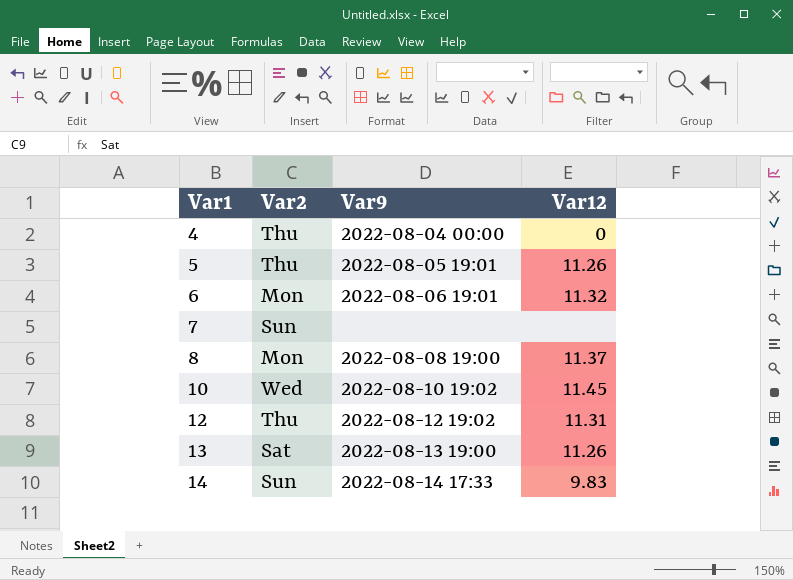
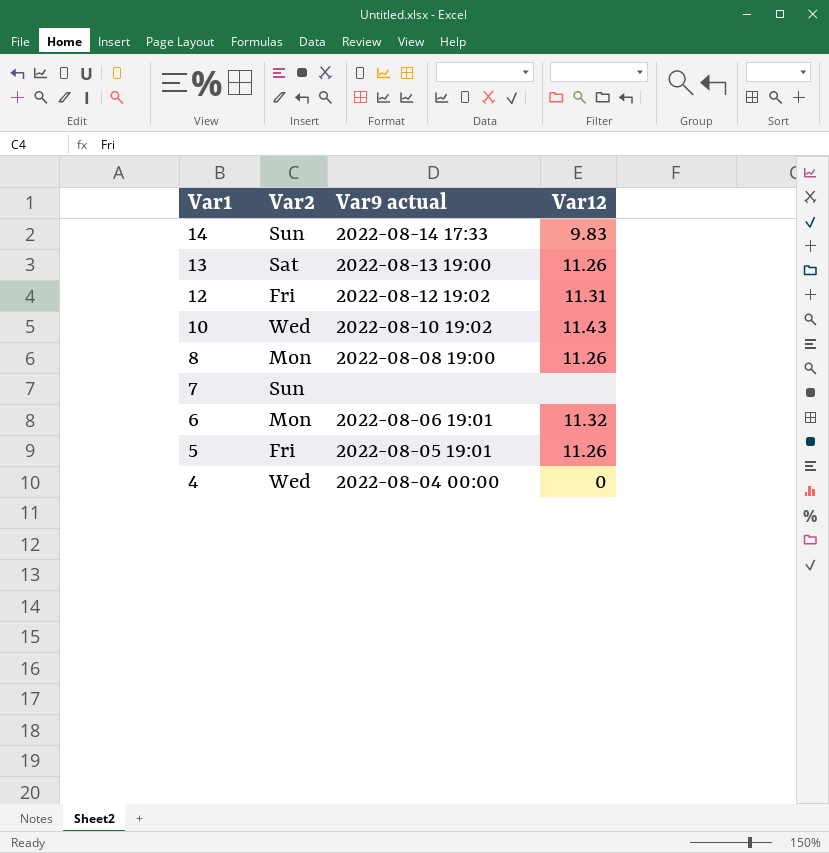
row order: Var1 ascending -> Var1 descending
column name: Var9 -> Var9 actual
12 | Var2: Thu -> Fri
10 | Var12: 11.45 -> 11.43
8 | Var12: 11.37 -> 11.26
5 | Var2: Thu -> Fri
4 | Var2: Thu -> Wed

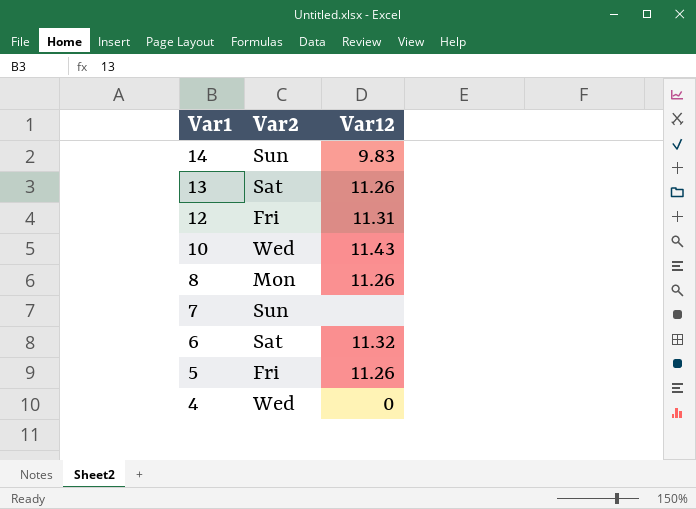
column Var9 actual | position: 3 -> none
6 | Var2: Mon -> Sat

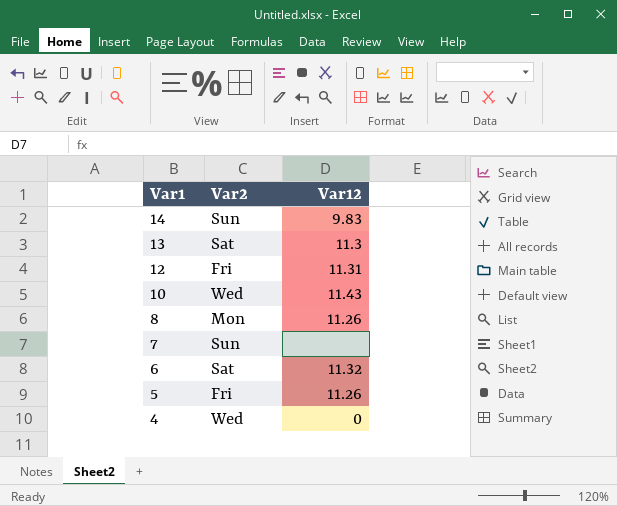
13 | Var12: 11.26 -> 11.3

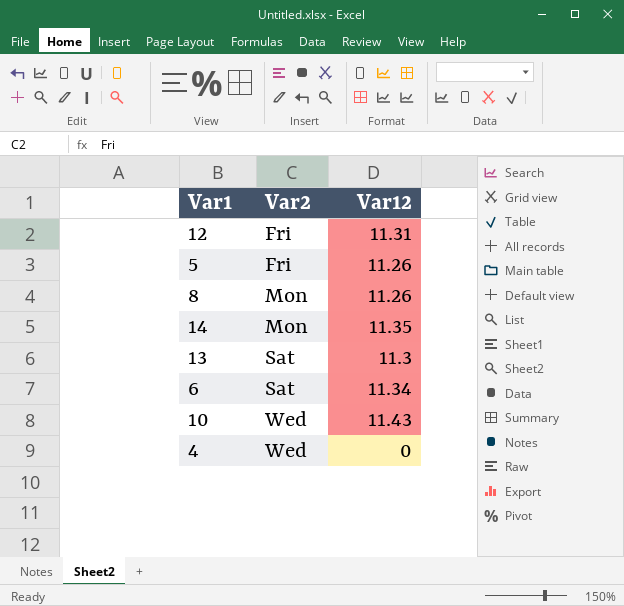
row order: Var1 descending -> Var2 ascending
row 7: Sun | none -> none
14 | Var2: Sun -> Mon
14 | Var12: 9.83 -> 11.35
6 | Var12: 11.32 -> 11.34

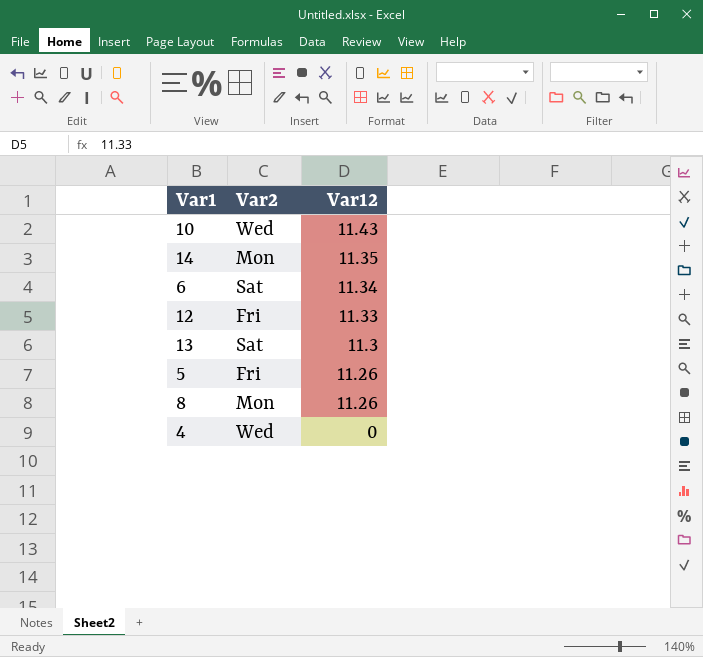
row order: Var2 ascending -> Var12 descending
12 | Var12: 11.31 -> 11.33

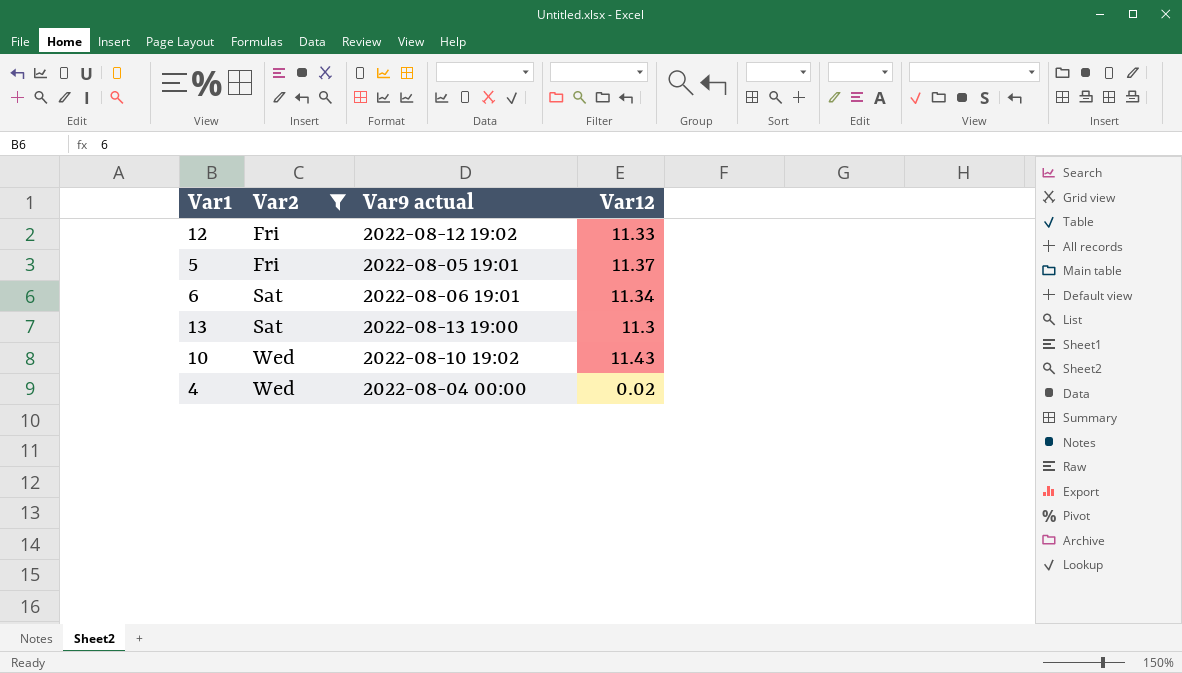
filter: none -> Var2 != Mon
row order: Var12 descending -> Var2 ascending
column Var9 actual | position: none -> 3
5 | Var12: 11.26 -> 11.37
4 | Var12: 0 -> 0.02

